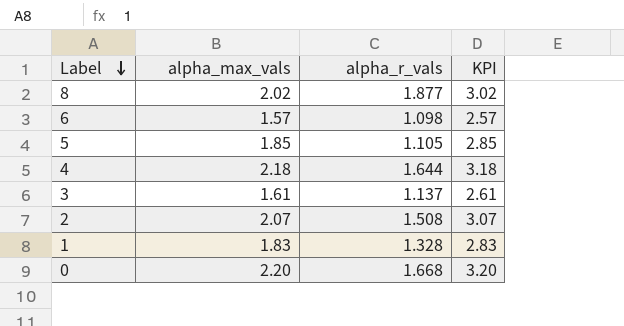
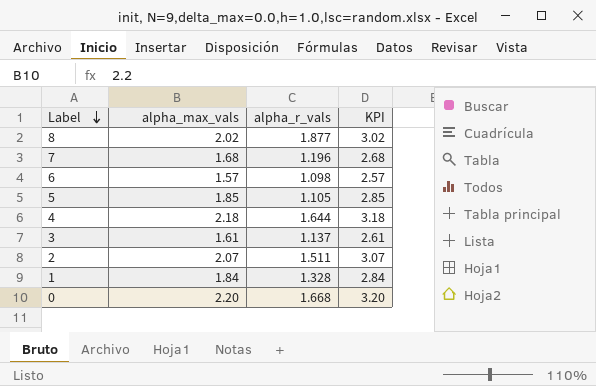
row 7: none -> 1.68 | 1.196 | 2.68
2 | alpha_r_vals: 1.508 -> 1.511
1 | alpha_max_vals: 1.83 -> 1.84
1 | KPI: 2.83 -> 2.84

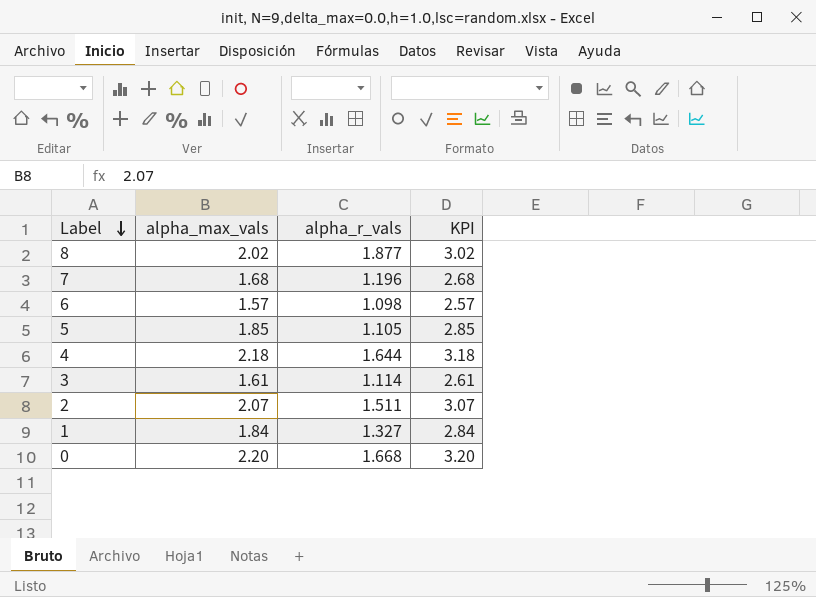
3 | alpha_r_vals: 1.137 -> 1.114
1 | alpha_r_vals: 1.328 -> 1.327

